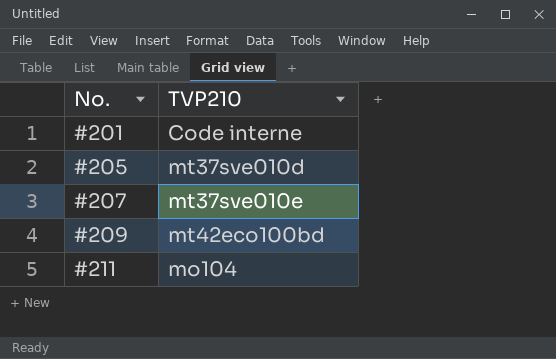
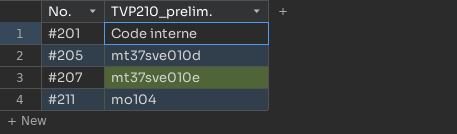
column name: TVP210 -> TVP210_prelim.
row #209: mt42eco100bd -> none

